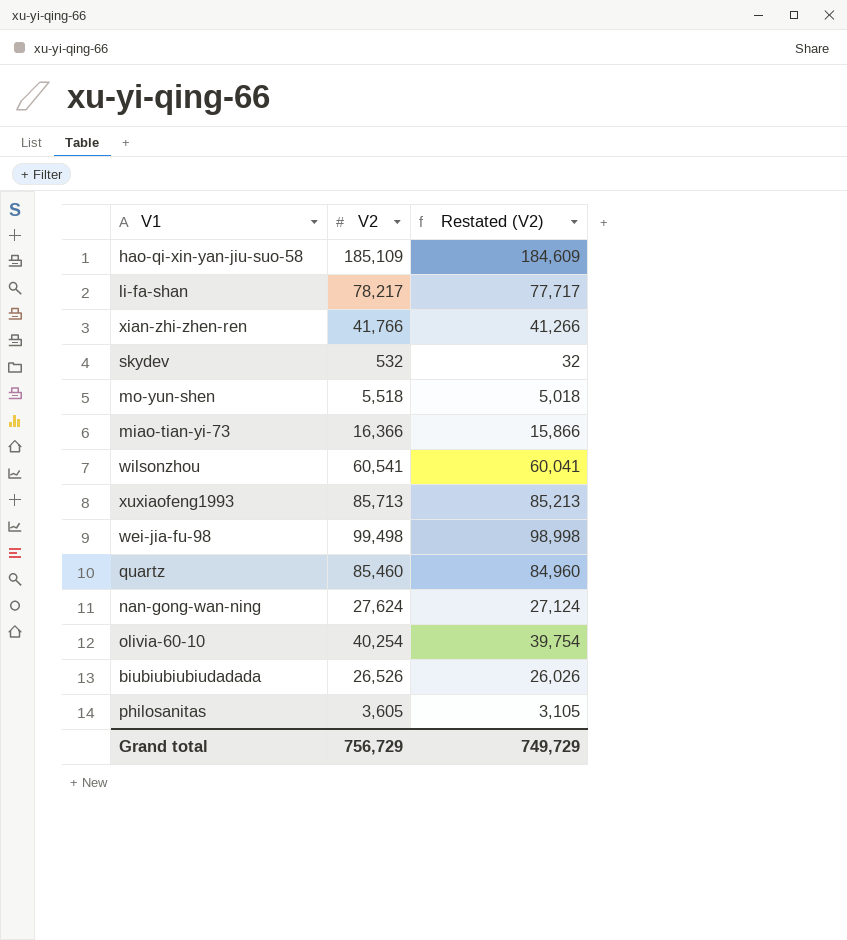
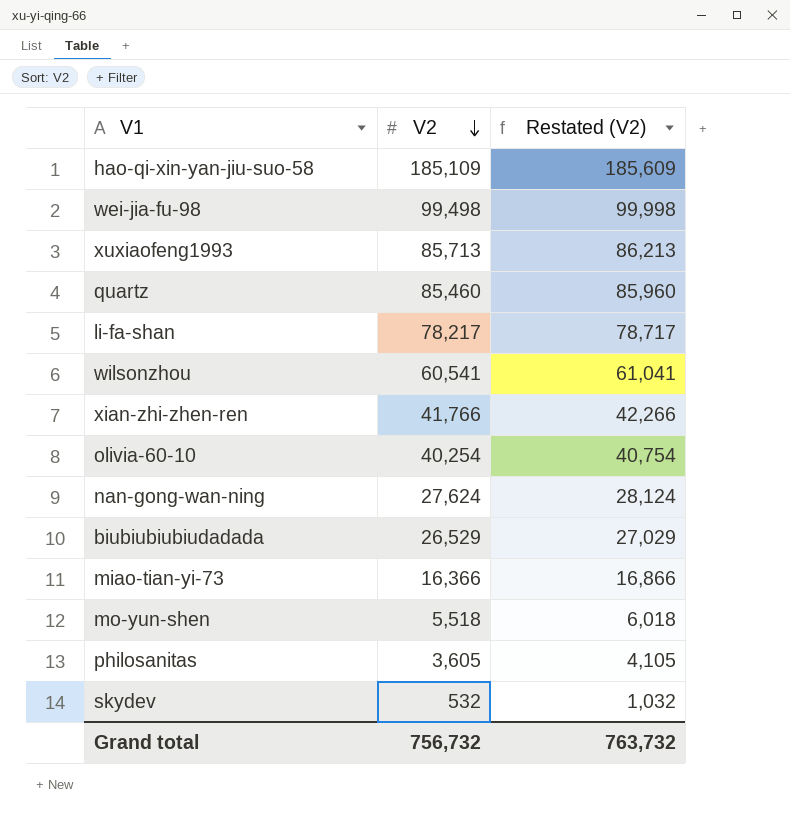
row order: none -> V2 descending
column Restated (V2) | formula: [V2] - 500 -> [V2] + 500
biubiubiubiudadada | V2: 26,526 -> 26,529
Grand total | V2: 756,729 -> 756,732
Grand total | Restated (V2): 749,729 -> 763,732

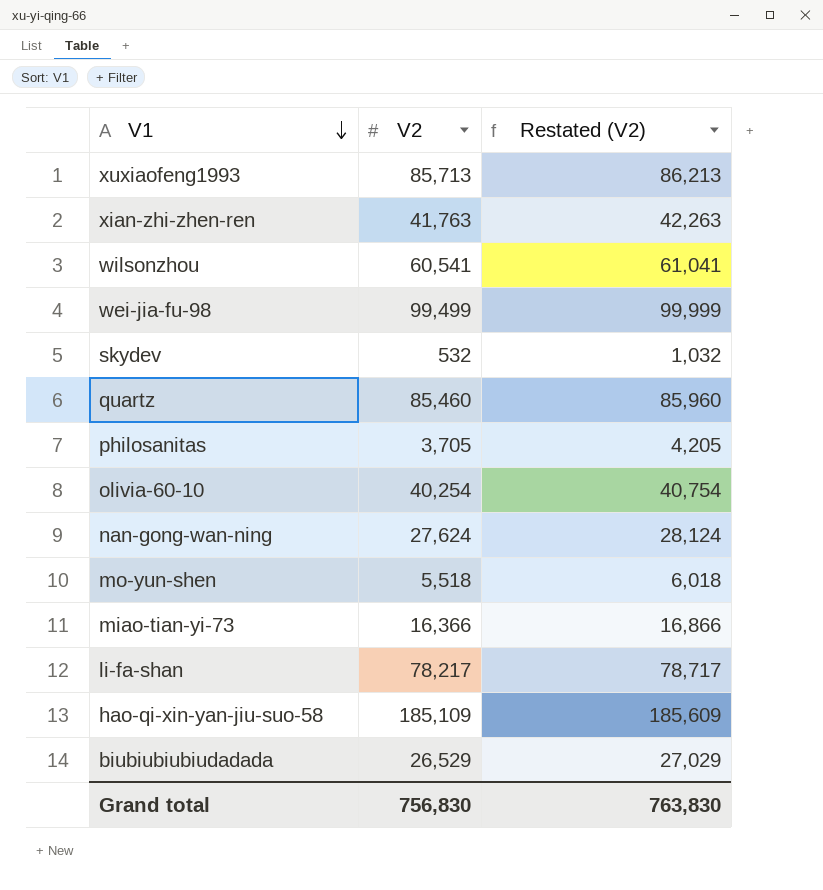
row order: V2 descending -> V1 descending
xian-zhi-zhen-ren | V2: 41,766 -> 41,763
xian-zhi-zhen-ren | Restated (V2): 42,266 -> 42,263
wei-jia-fu-98 | V2: 99,498 -> 99,499
wei-jia-fu-98 | Restated (V2): 99,998 -> 99,999
philosanitas | V2: 3,605 -> 3,705
philosanitas | Restated (V2): 4,105 -> 4,205
Grand total | V2: 756,732 -> 756,830
Grand total | Restated (V2): 763,732 -> 763,830

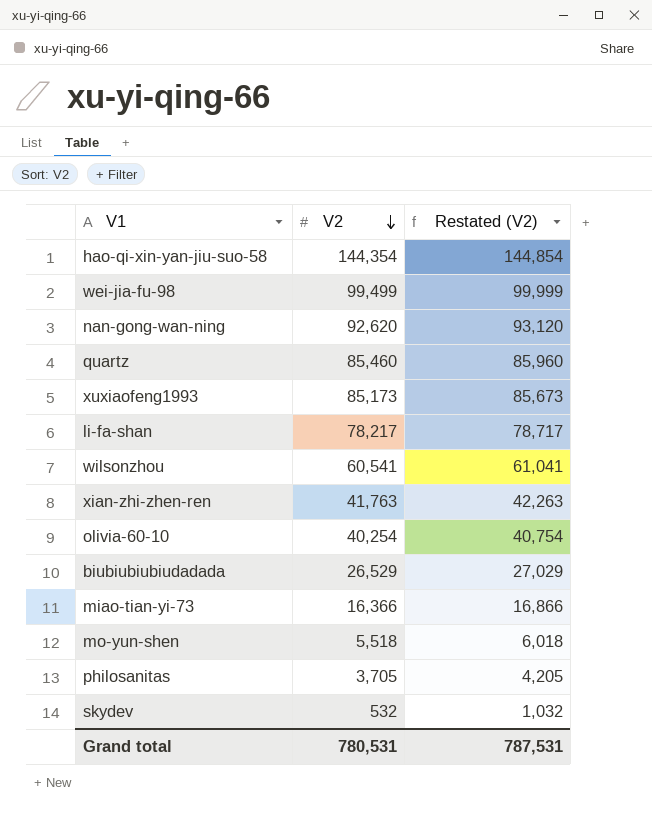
row order: V1 descending -> V2 descending
hao-qi-xin-yan-jiu-suo-58 | V2: 185,109 -> 144,354
hao-qi-xin-yan-jiu-suo-58 | Restated (V2): 185,609 -> 144,854
nan-gong-wan-ning | V2: 27,624 -> 92,620
nan-gong-wan-ning | Restated (V2): 28,124 -> 93,120
xuxiaofeng1993 | V2: 85,713 -> 85,173
xuxiaofeng1993 | Restated (V2): 86,213 -> 85,673
Grand total | V2: 756,830 -> 780,531
Grand total | Restated (V2): 763,830 -> 787,531

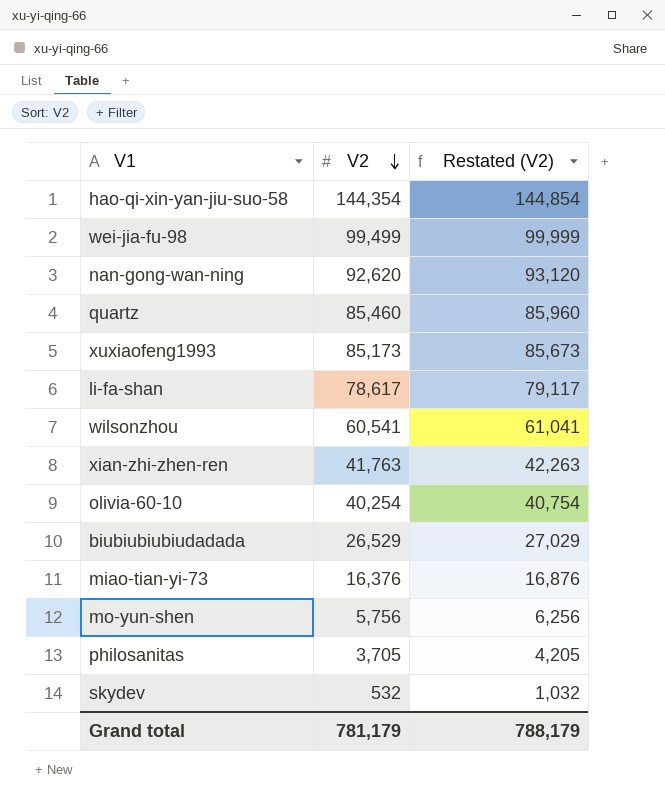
li-fa-shan | V2: 78,217 -> 78,617
li-fa-shan | Restated (V2): 78,717 -> 79,117
miao-tian-yi-73 | V2: 16,366 -> 16,376
miao-tian-yi-73 | Restated (V2): 16,866 -> 16,876
mo-yun-shen | V2: 5,518 -> 5,756
mo-yun-shen | Restated (V2): 6,018 -> 6,256
Grand total | V2: 780,531 -> 781,179
Grand total | Restated (V2): 787,531 -> 788,179

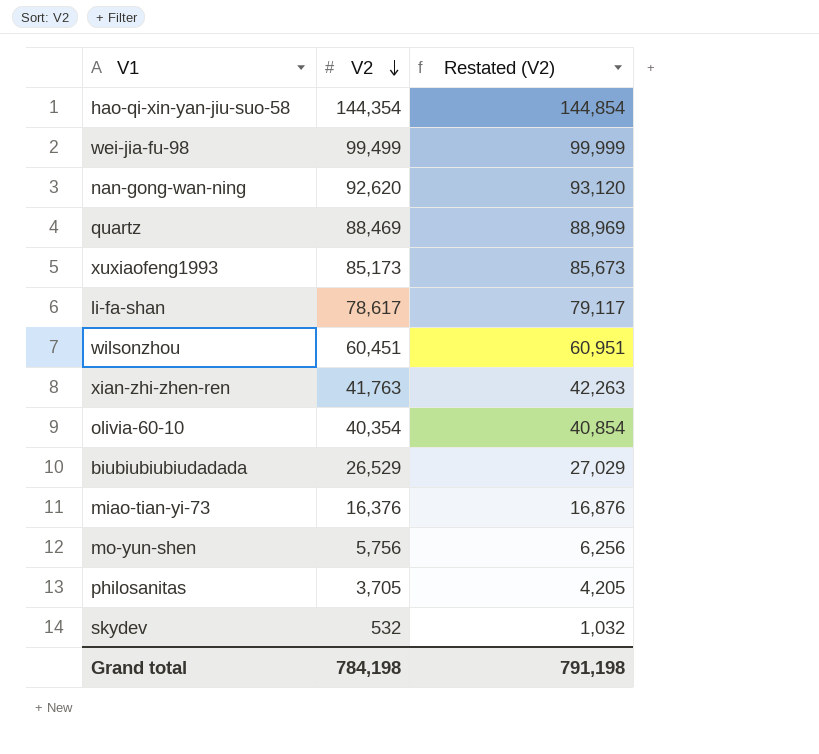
quartz | V2: 85,460 -> 88,469
quartz | Restated (V2): 85,960 -> 88,969
wilsonzhou | V2: 60,541 -> 60,451
wilsonzhou | Restated (V2): 61,041 -> 60,951
olivia-60-10 | V2: 40,254 -> 40,354
olivia-60-10 | Restated (V2): 40,754 -> 40,854
Grand total | V2: 781,179 -> 784,198
Grand total | Restated (V2): 788,179 -> 791,198

